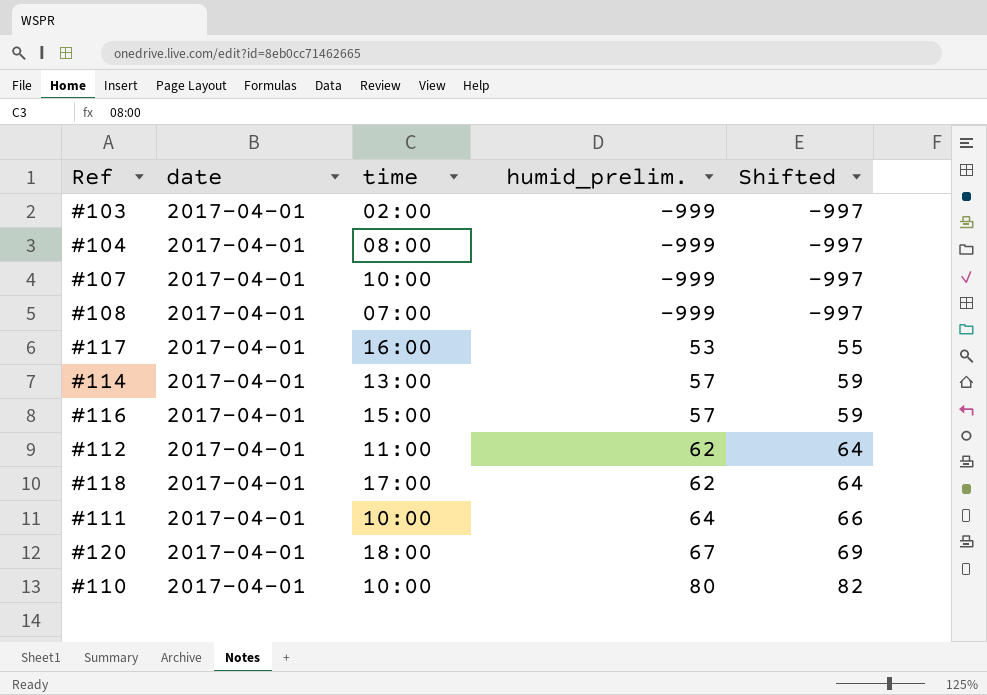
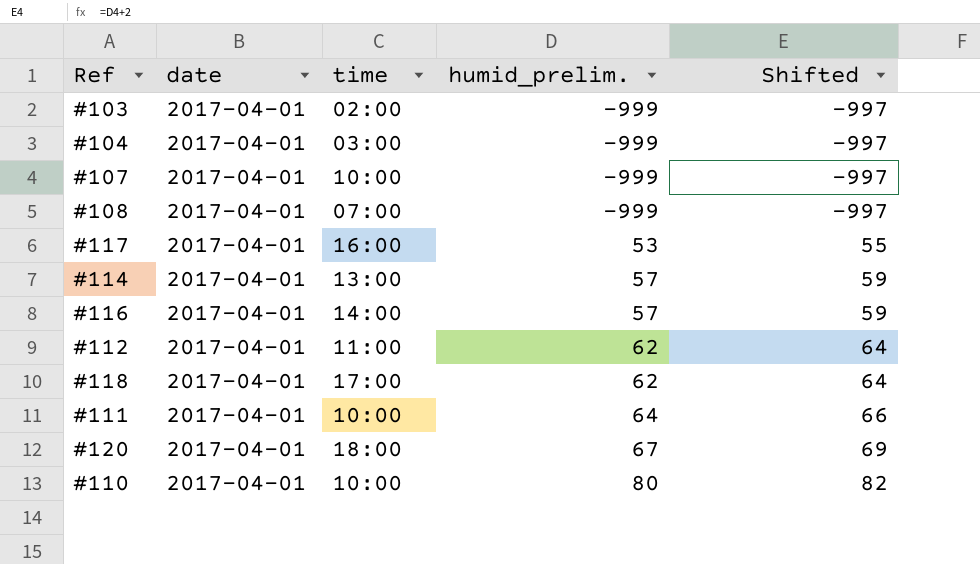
#104 | time: 08:00 -> 03:00
#116 | time: 15:00 -> 14:00

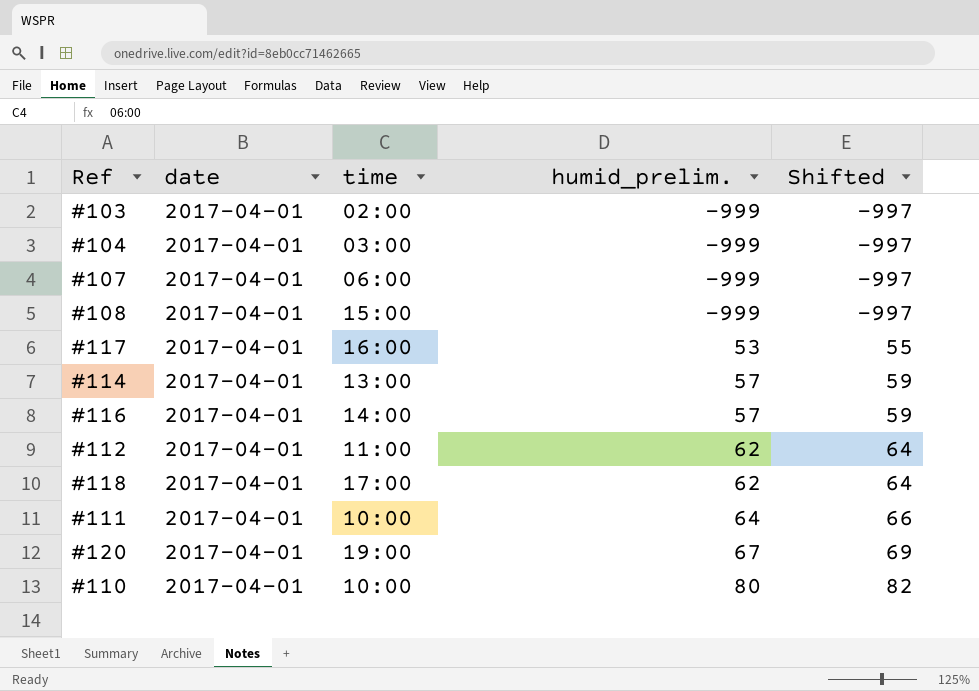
#107 | time: 10:00 -> 06:00
#108 | time: 07:00 -> 15:00
#120 | time: 18:00 -> 19:00

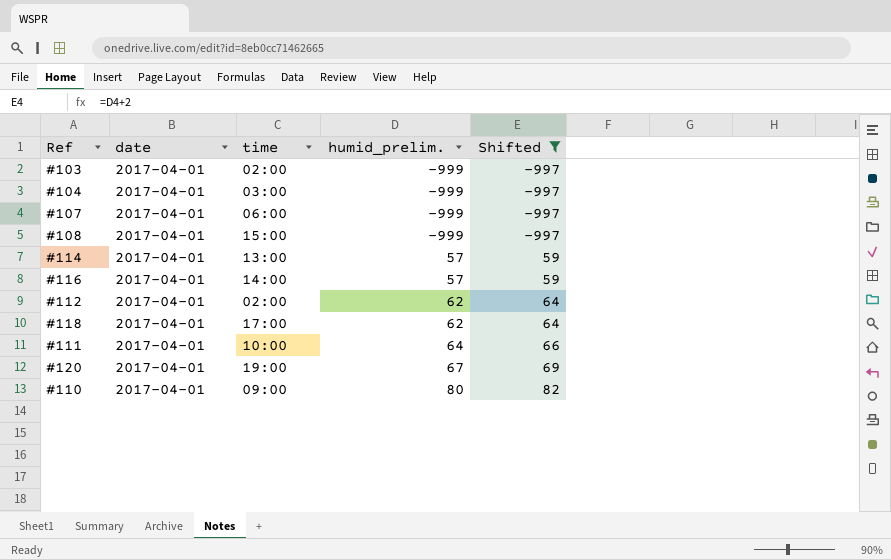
filter: none -> Shifted != 55
#112 | time: 11:00 -> 02:00
#110 | time: 10:00 -> 09:00

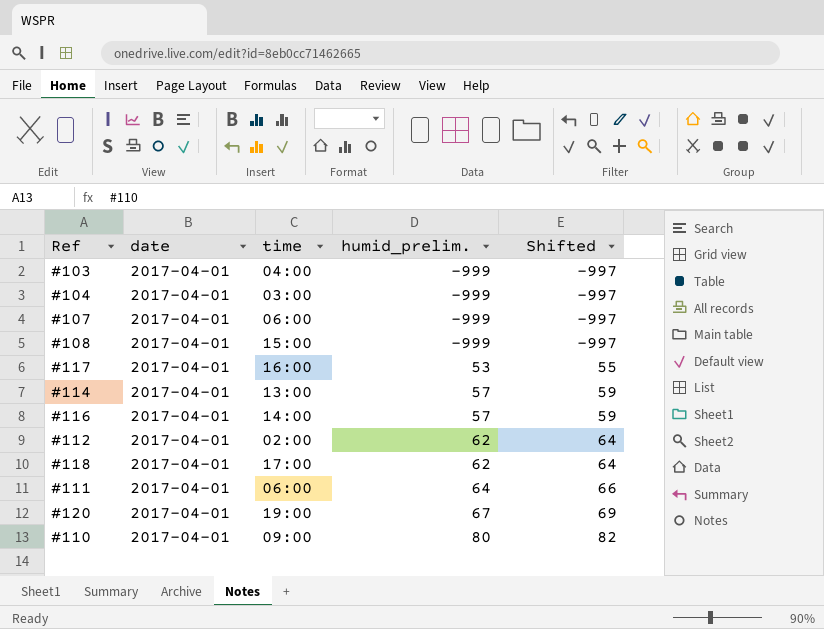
filter: Shifted != 55 -> none
#103 | time: 02:00 -> 04:00
#111 | time: 10:00 -> 06:00

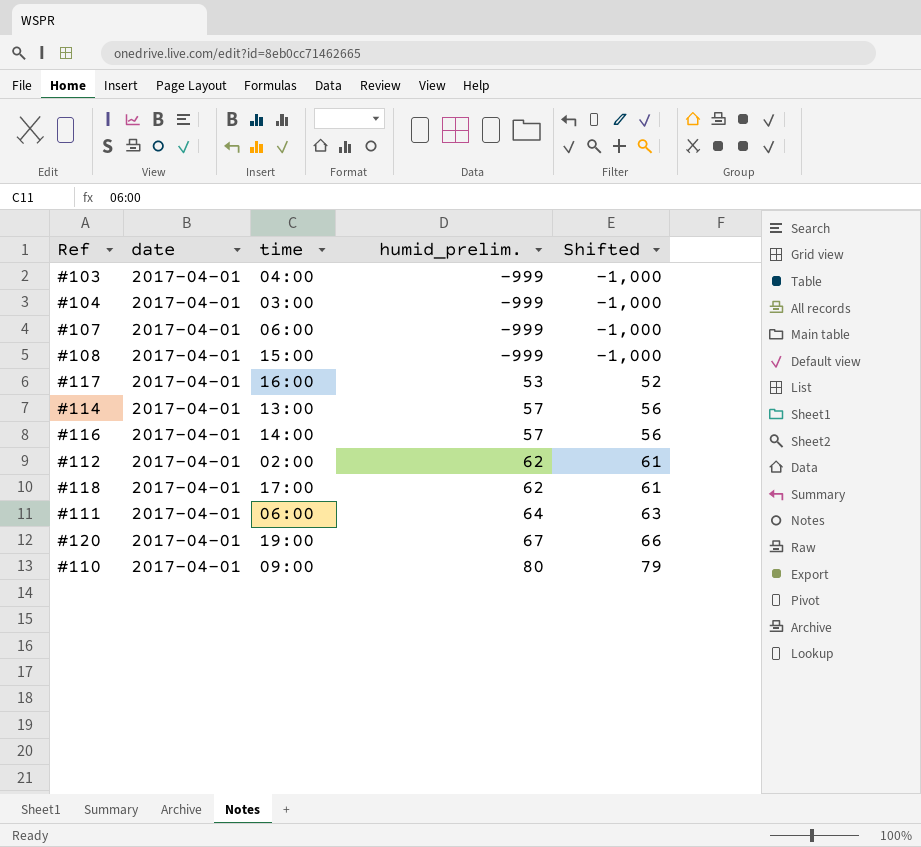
column Shifted | formula: [humid_prelim.] + 2 -> [humid_prelim.] - 1

